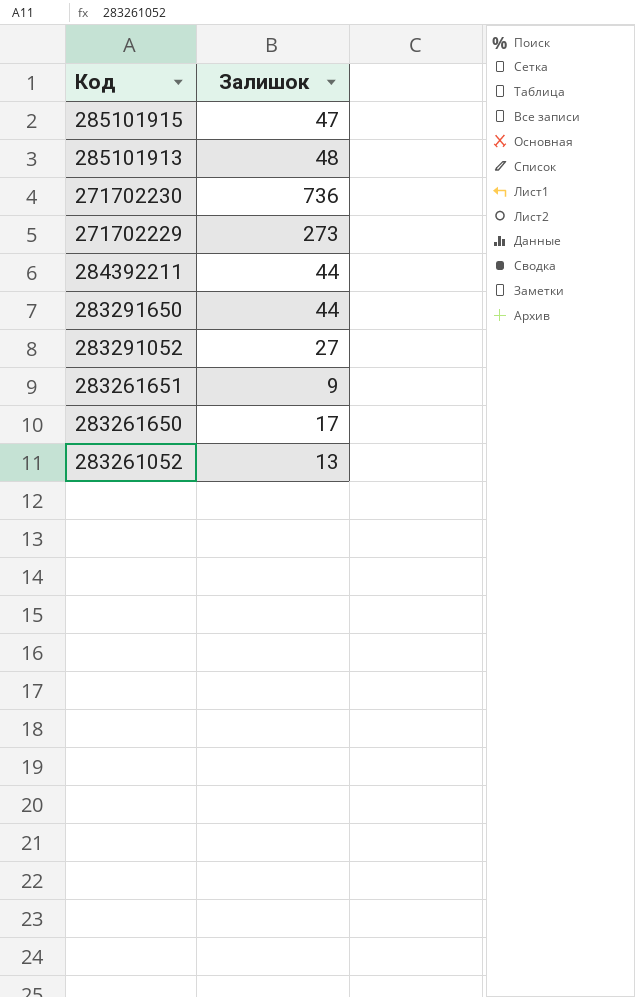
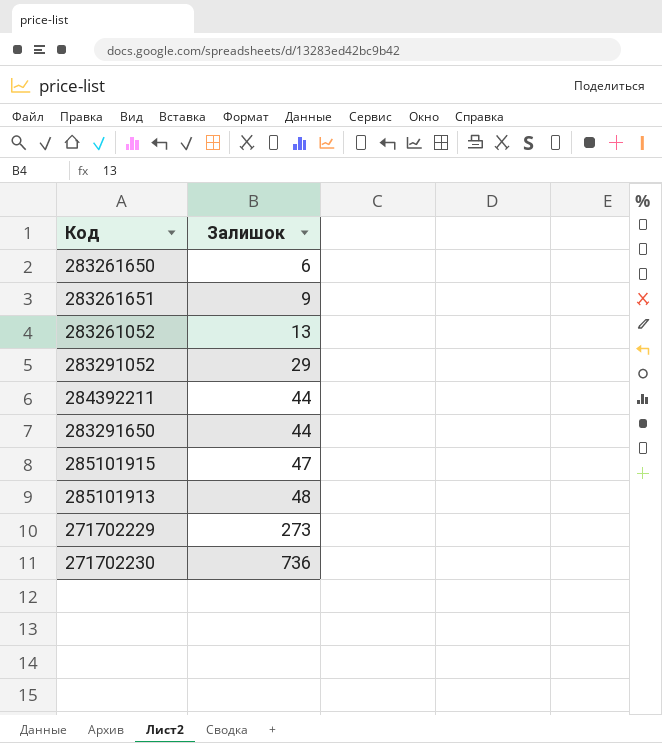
row order: none -> Залишок ascending
283261650 | Залишок: 17 -> 6
283291052 | Залишок: 27 -> 29

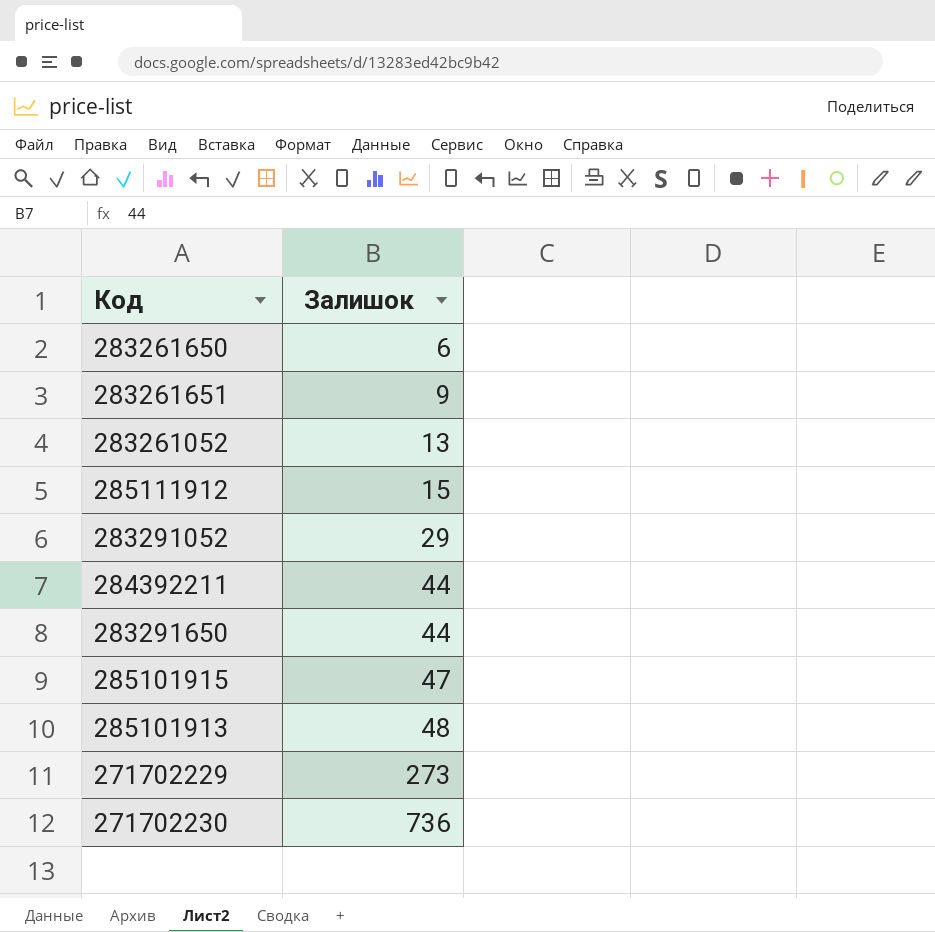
row 285111912: none -> 15

